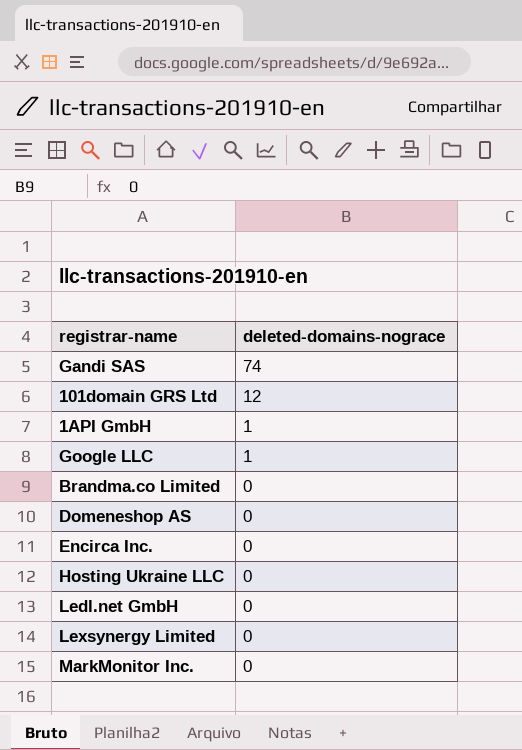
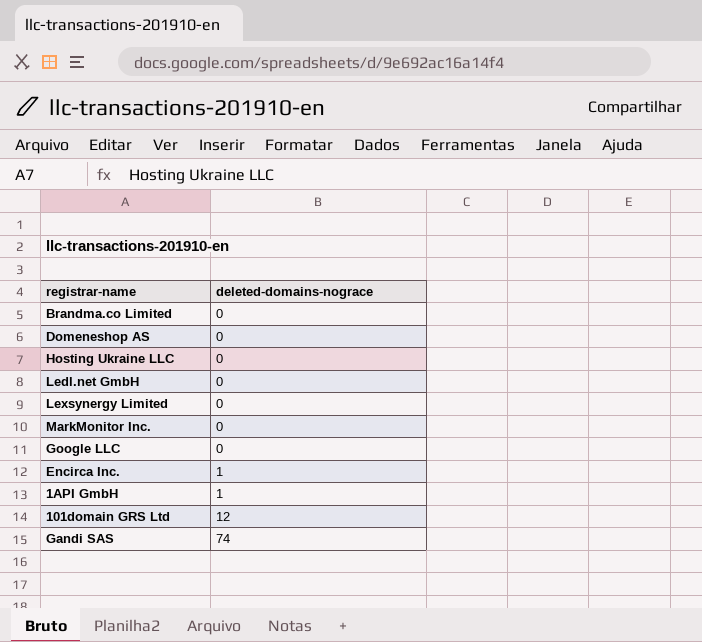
row order: deleted-domains-nograce descending -> deleted-domains-nograce ascending
Google LLC | deleted-domains-nograce: 1 -> 0
Encirca Inc. | deleted-domains-nograce: 0 -> 1

